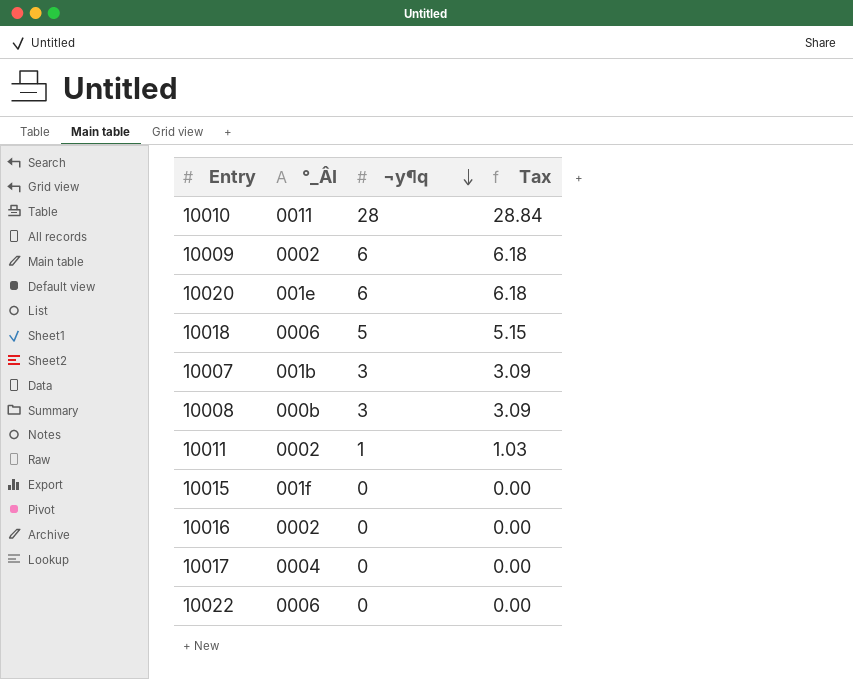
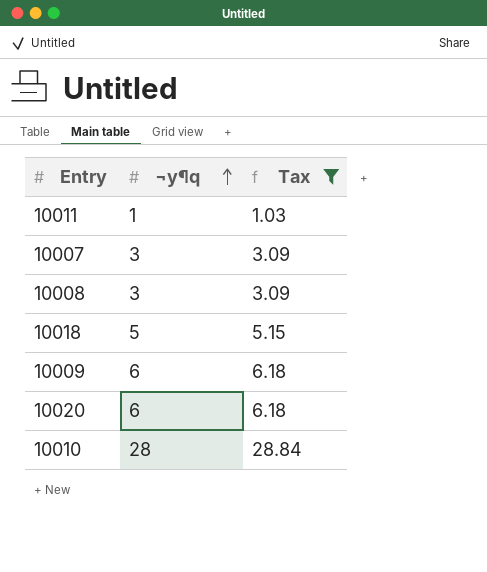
filter: none -> Tax != 0.00
row order: ¬y¶q descending -> ¬y¶q ascending
column °_ÂI | position: 2 -> none

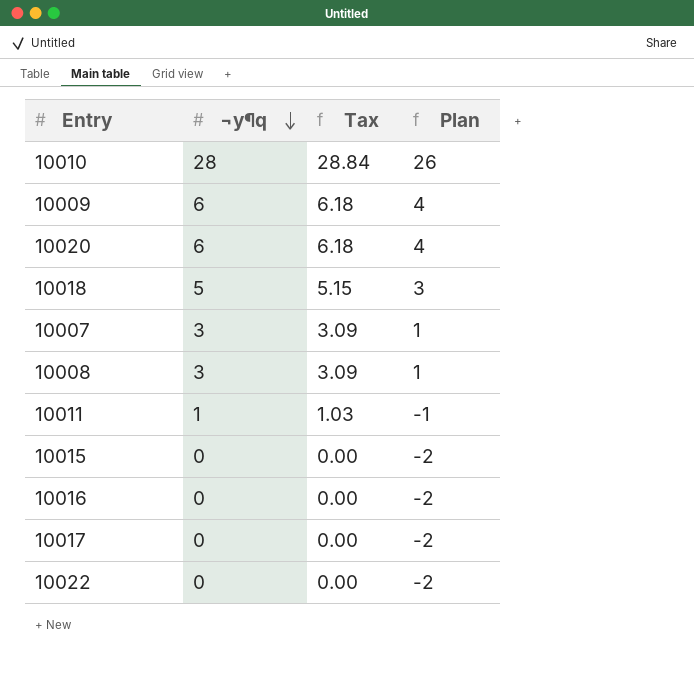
filter: Tax != 0.00 -> none
row order: ¬y¶q ascending -> ¬y¶q descending
column Plan | formula: none -> [¬y¶q] - 2

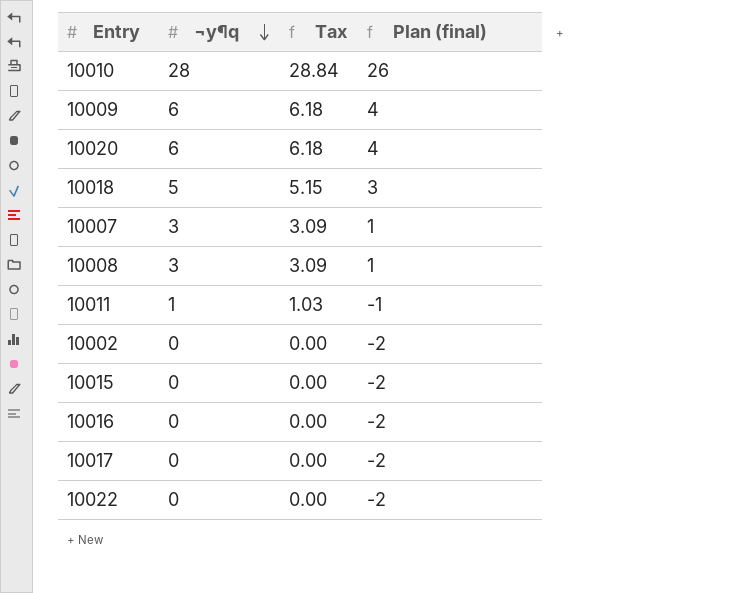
column name: Plan -> Plan (final)
row 10002: none -> 0 | 0.00 | -2

